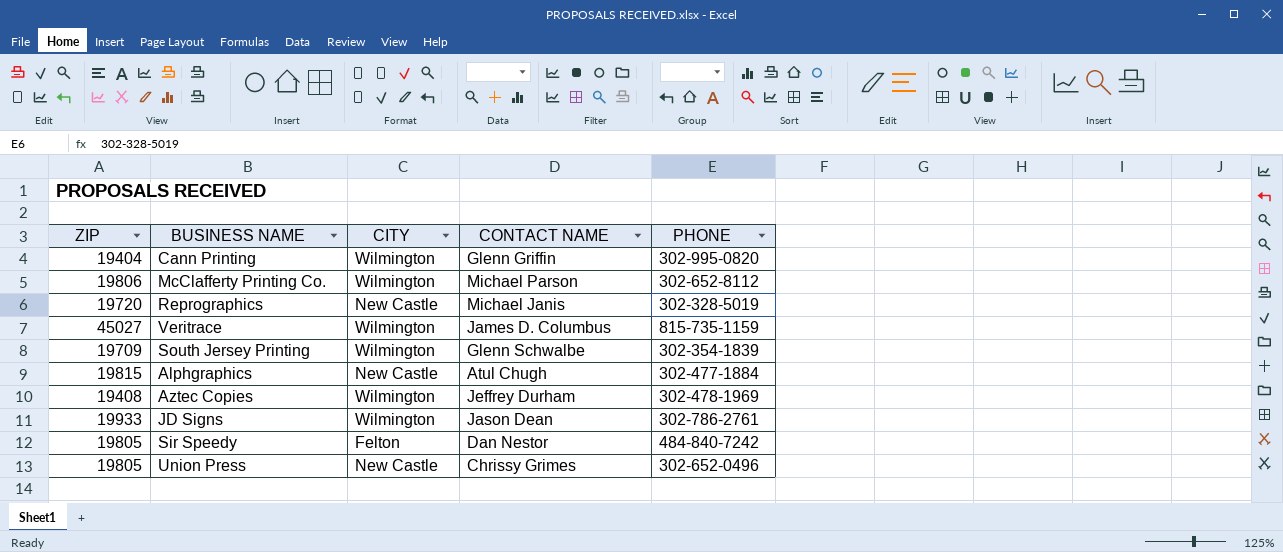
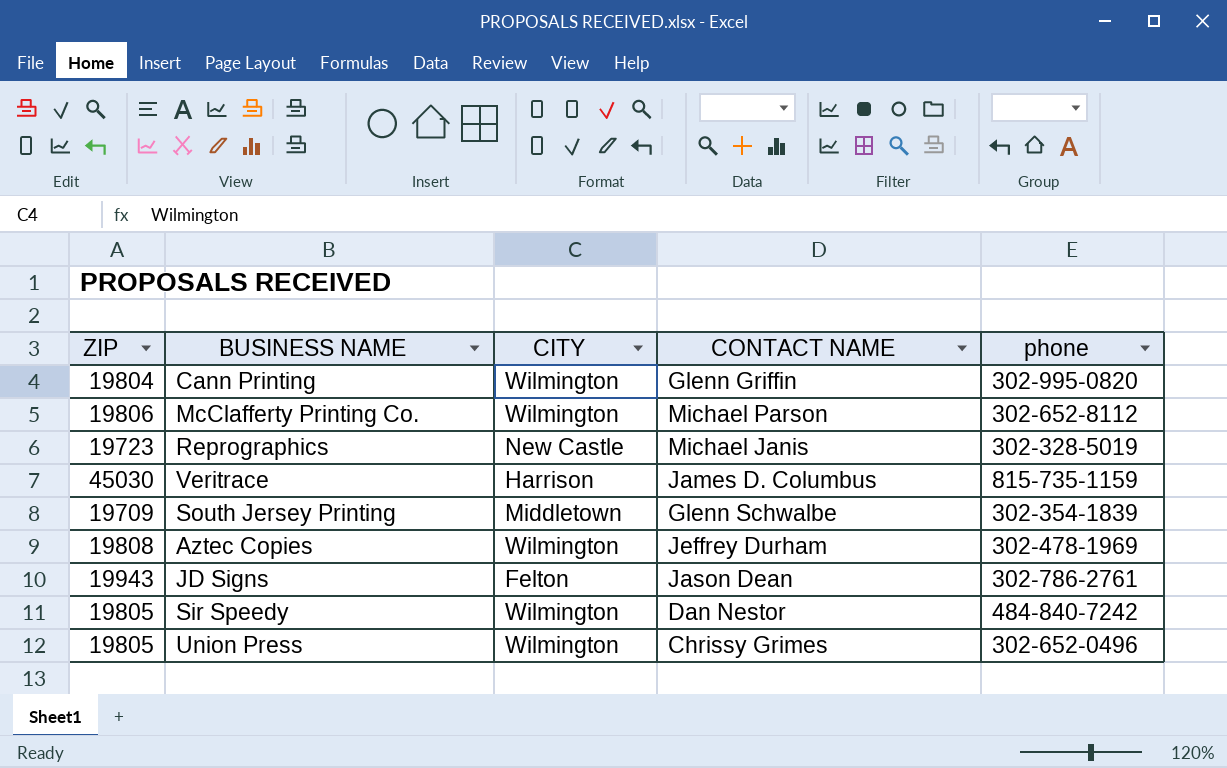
column name: PHONE -> phone
row Alphgraphics: 19815 | New Castle | Atul Chugh | 302-477-1884 -> none
Cann Printing | ZIP: 19404 -> 19804
Reprographics | ZIP: 19720 -> 19723
Veritrace | ZIP: 45027 -> 45030
Veritrace | CITY: Wilmington -> Harrison
South Jersey Printing | CITY: Wilmington -> Middletown
Aztec Copies | ZIP: 19408 -> 19808
JD Signs | ZIP: 19933 -> 19943
JD Signs | CITY: Wilmington -> Felton
Sir Speedy | CITY: Felton -> Wilmington
Union Press | CITY: New Castle -> Wilmington

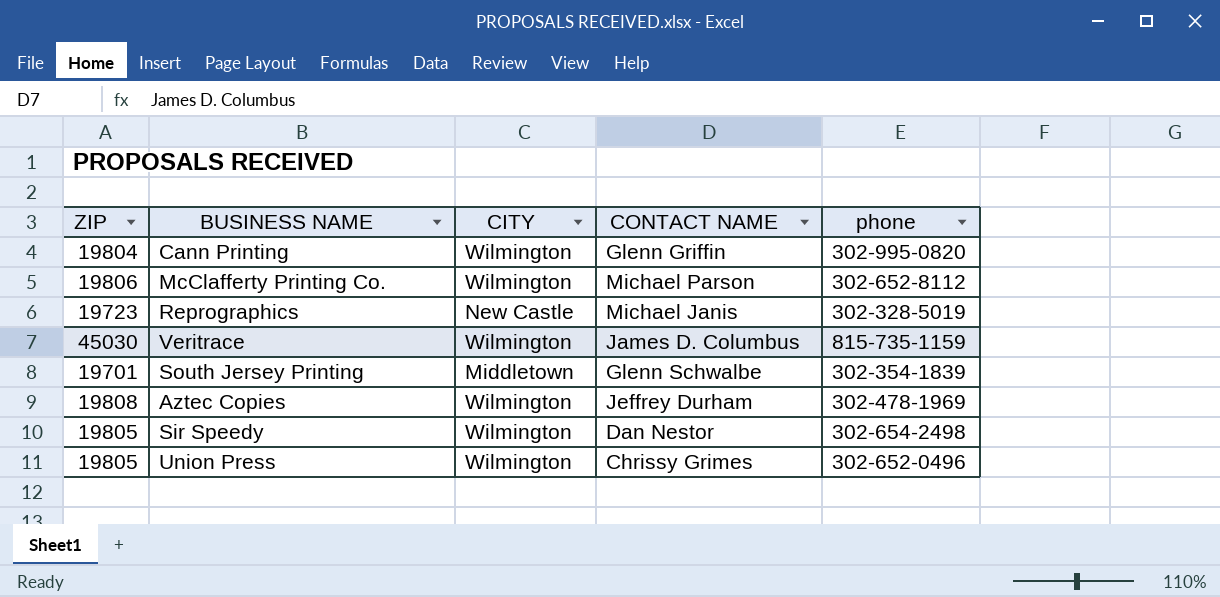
row JD Signs: 19943 | Felton | Jason Dean | 302-786-2761 -> none
Veritrace | CITY: Harrison -> Wilmington
South Jersey Printing | ZIP: 19709 -> 19701
Sir Speedy | phone: 484-840-7242 -> 302-654-2498

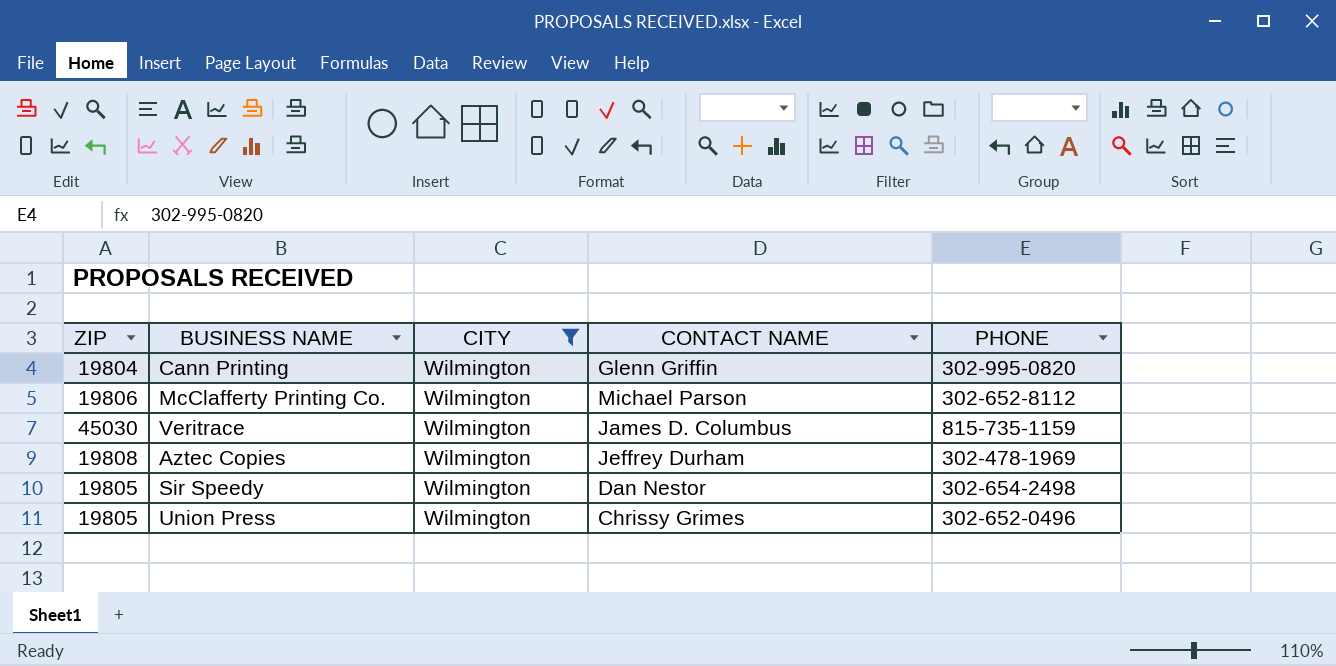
filter: none -> CITY = Wilmington
column name: phone -> PHONE

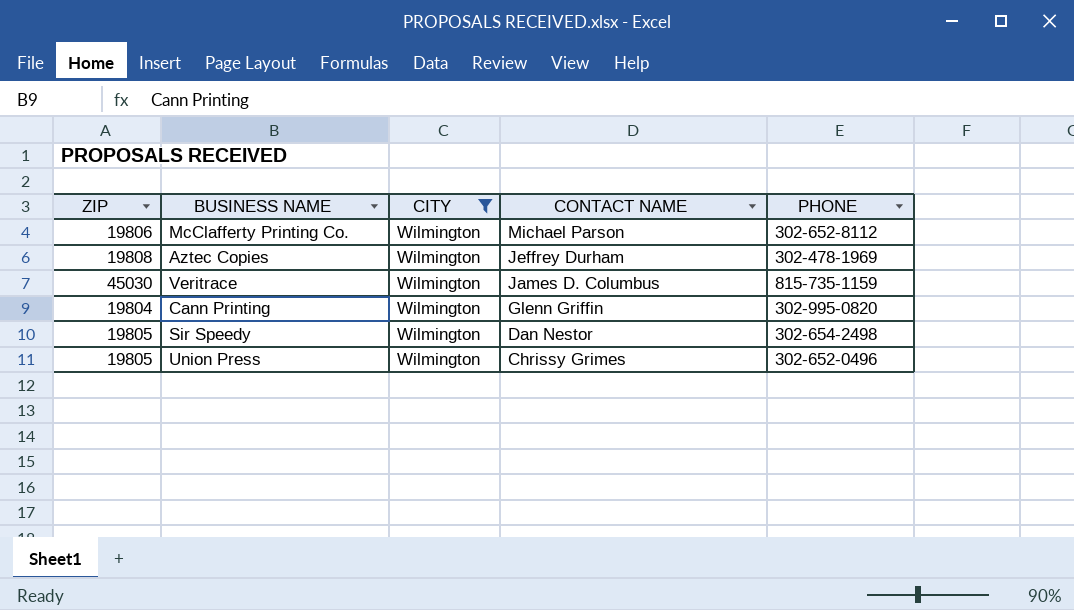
row order: none -> CONTACT NAME descending

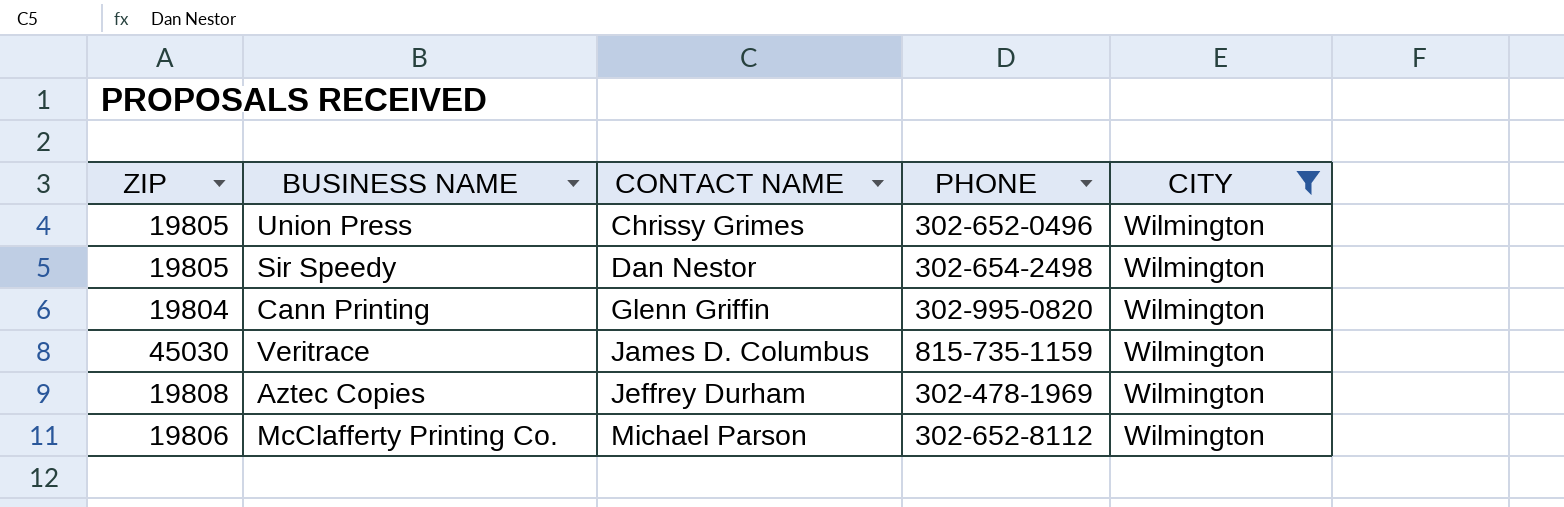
row order: CONTACT NAME descending -> CONTACT NAME ascending
column CITY | position: 3 -> 5

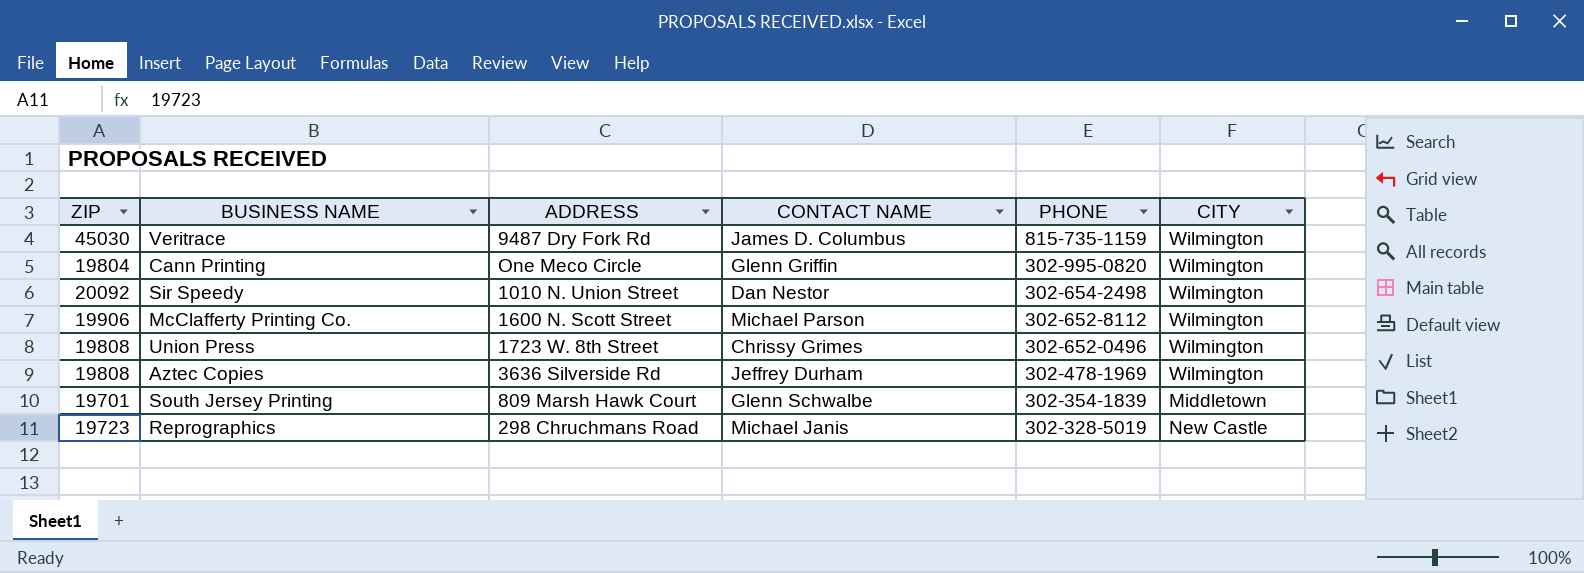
filter: CITY = Wilmington -> none
row order: CONTACT NAME ascending -> PHONE descending
column ADDRESS | position: none -> 3
Sir Speedy | ZIP: 19805 -> 20092
McClafferty Printing Co. | ZIP: 19806 -> 19906
Union Press | ZIP: 19805 -> 19808

